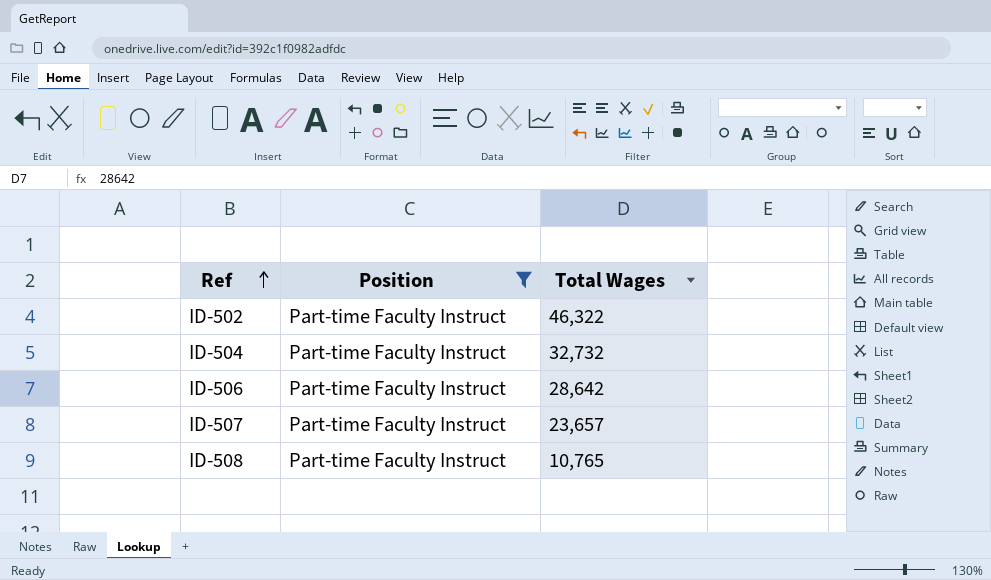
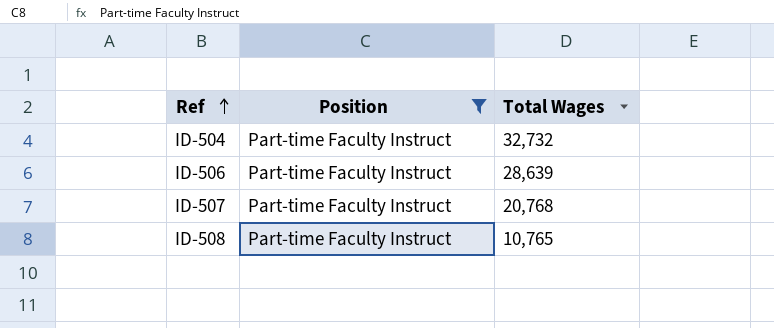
row ID-502: Part-time Faculty Instruct | 46,322 -> none
ID-506 | Total Wages: 28,642 -> 28,639
ID-507 | Total Wages: 23,657 -> 20,768

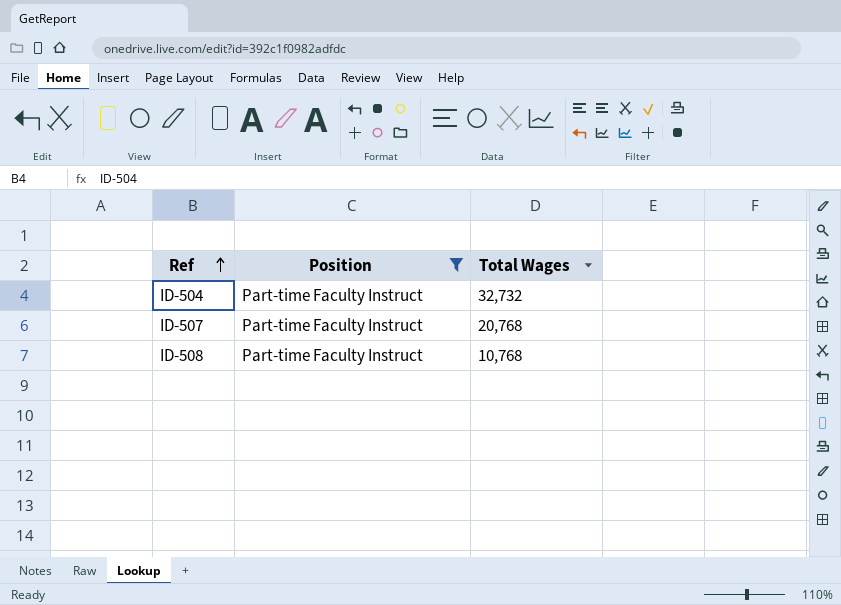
row ID-506: Part-time Faculty Instruct | 28,639 -> none
ID-508 | Total Wages: 10,765 -> 10,768

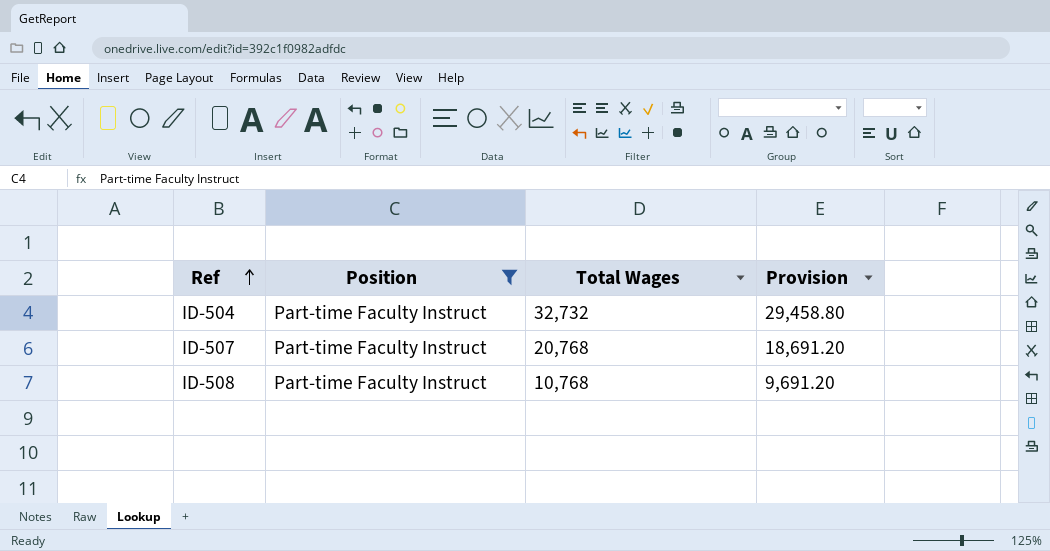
column Provision | formula: none -> [Total Wages] * 0.9

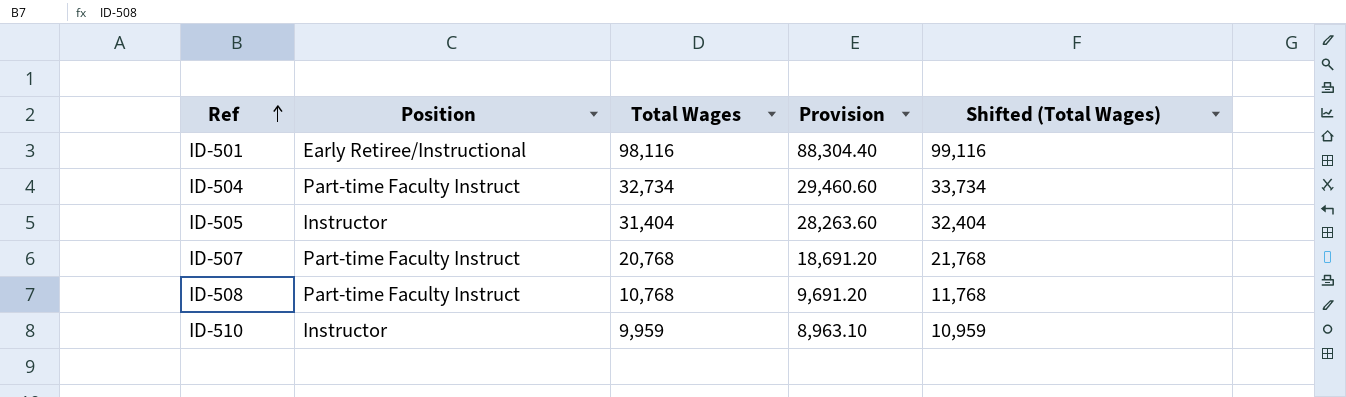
filter: Position = Part-time Faculty Instruct -> none
column Shifted (Total Wages) | formula: none -> [Total Wages] + 1000
ID-504 | Total Wages: 32,732 -> 32,734
ID-504 | Provision: 29,458.80 -> 29,460.60

